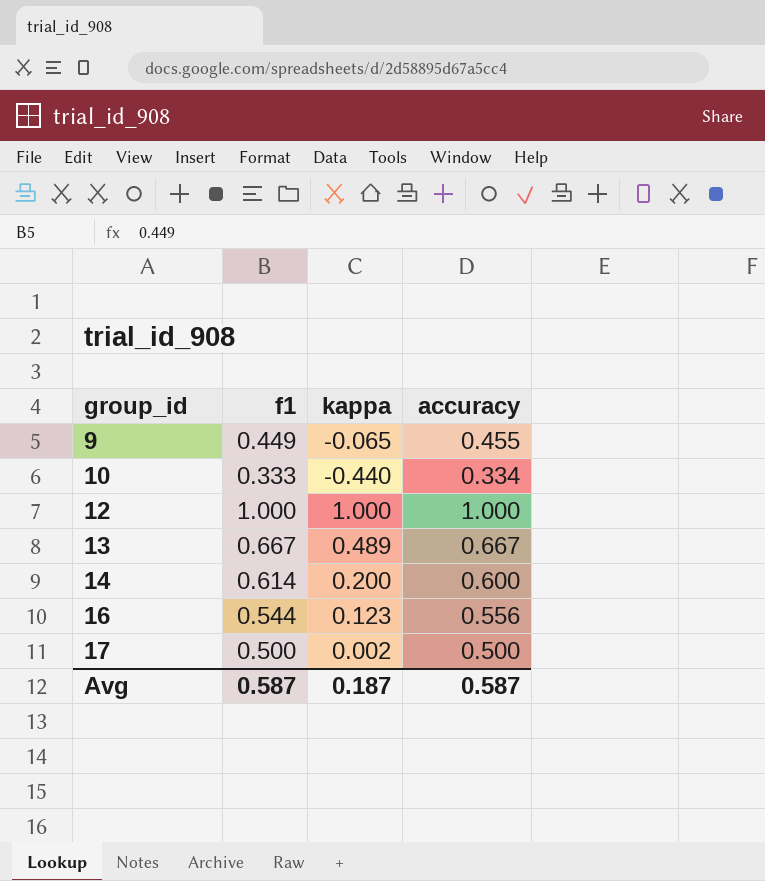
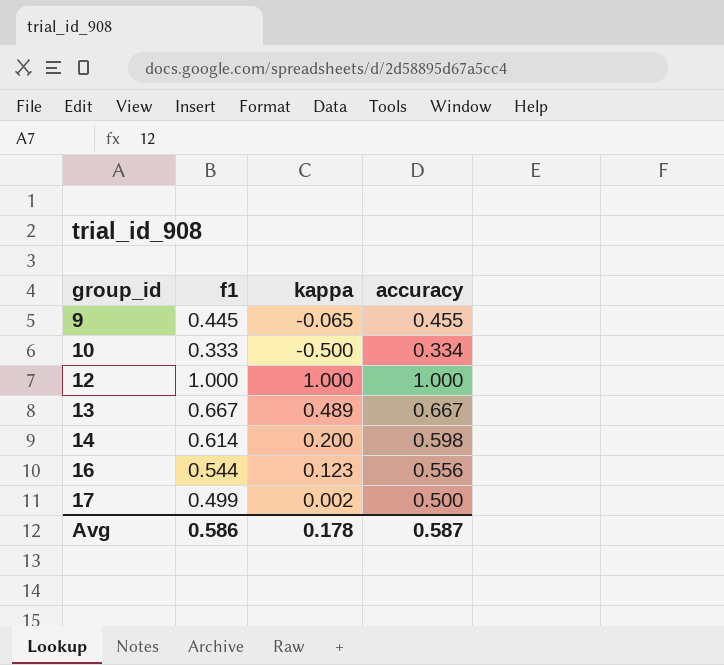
9 | f1: 0.449 -> 0.445
10 | kappa: -0.440 -> -0.500
14 | accuracy: 0.600 -> 0.598
17 | f1: 0.500 -> 0.499
Avg | f1: 0.587 -> 0.586
Avg | kappa: 0.187 -> 0.178

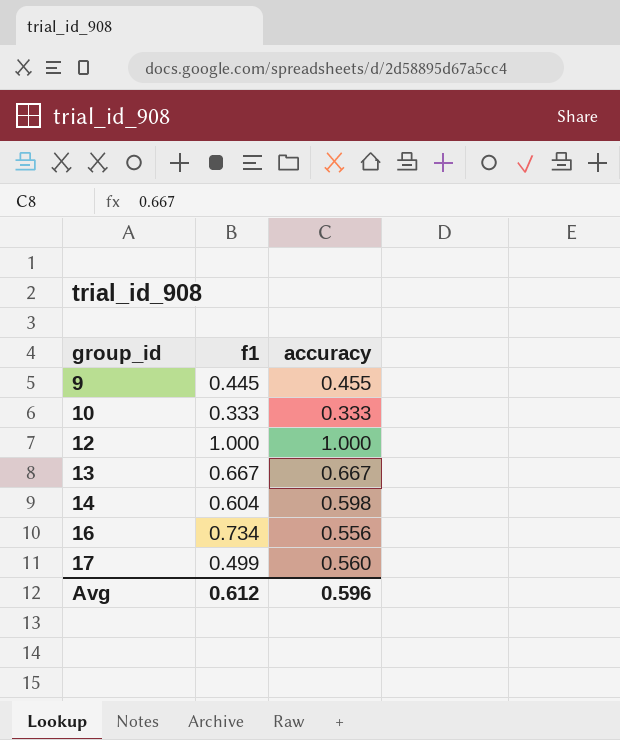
column kappa | position: 3 -> none
10 | accuracy: 0.334 -> 0.333
14 | f1: 0.614 -> 0.604
16 | f1: 0.544 -> 0.734
17 | accuracy: 0.500 -> 0.560
Avg | f1: 0.586 -> 0.612
Avg | accuracy: 0.587 -> 0.596

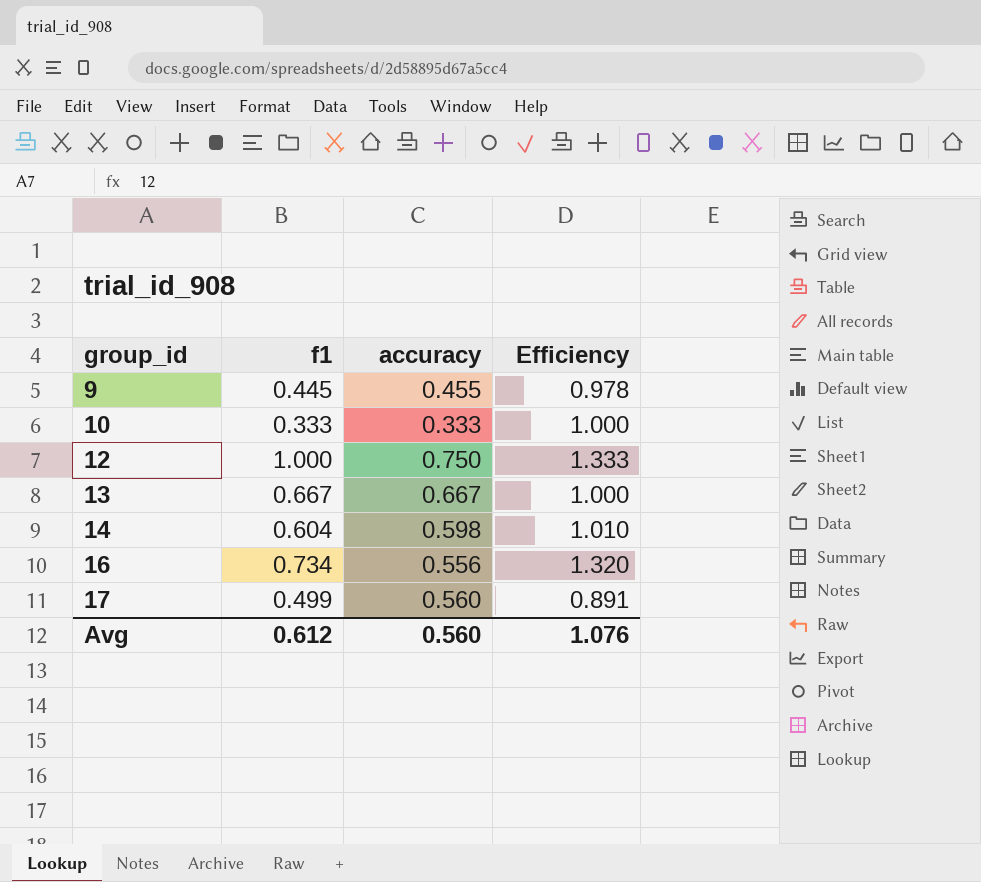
column Efficiency | formula: none -> [f1] / [accuracy]
12 | accuracy: 1.000 -> 0.750
Avg | accuracy: 0.596 -> 0.560

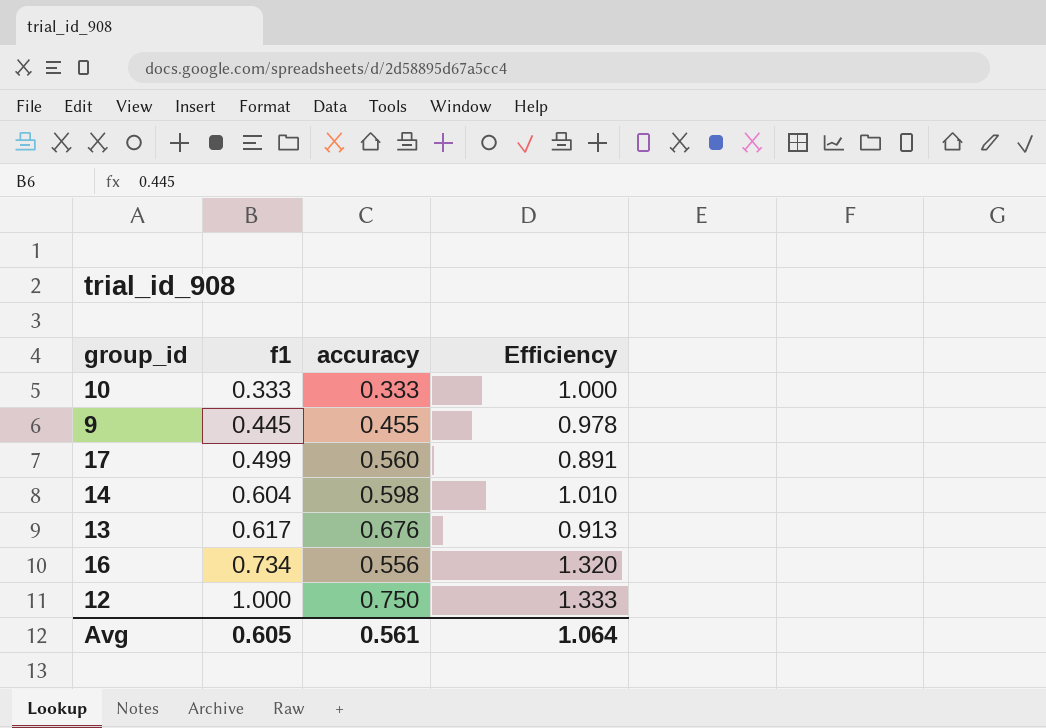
row order: group_id ascending -> f1 ascending
13 | f1: 0.667 -> 0.617
13 | accuracy: 0.667 -> 0.676
13 | Efficiency: 1.000 -> 0.913
Avg | f1: 0.612 -> 0.605
Avg | accuracy: 0.560 -> 0.561
Avg | Efficiency: 1.076 -> 1.064

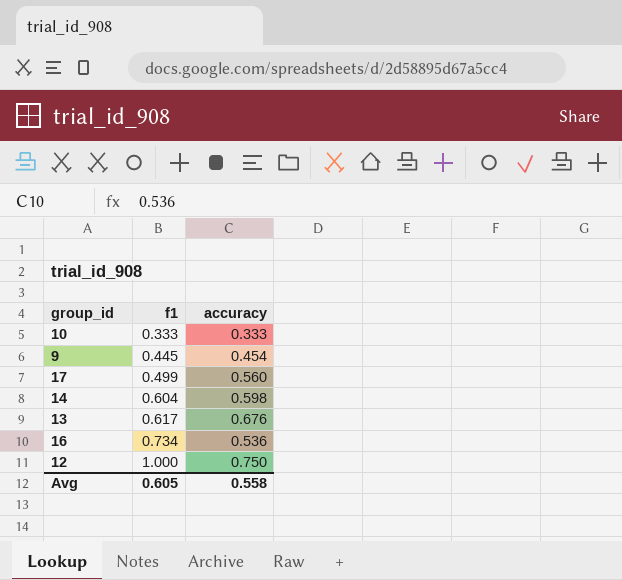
column Efficiency | formula: [f1] / [accuracy] -> none
9 | accuracy: 0.455 -> 0.454
16 | accuracy: 0.556 -> 0.536
Avg | accuracy: 0.561 -> 0.558

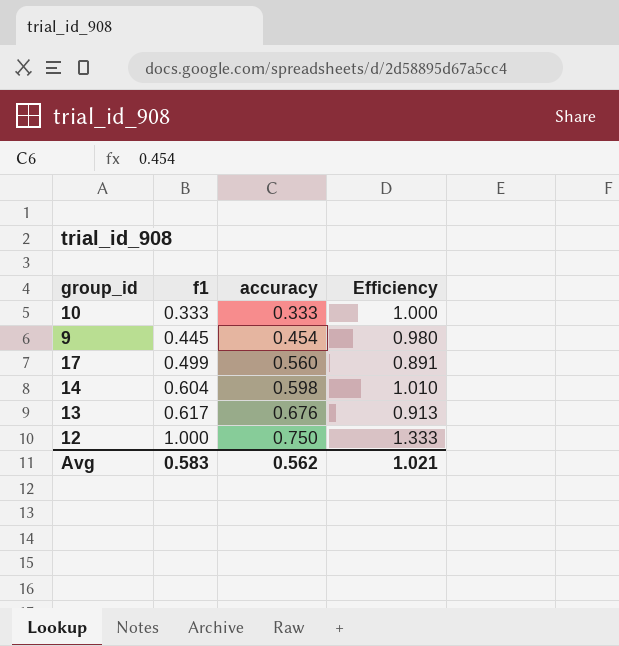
column Efficiency | formula: none -> [f1] / [accuracy]
row 16: 0.734 | 0.536 -> none
Avg | f1: 0.605 -> 0.583
Avg | accuracy: 0.558 -> 0.562

